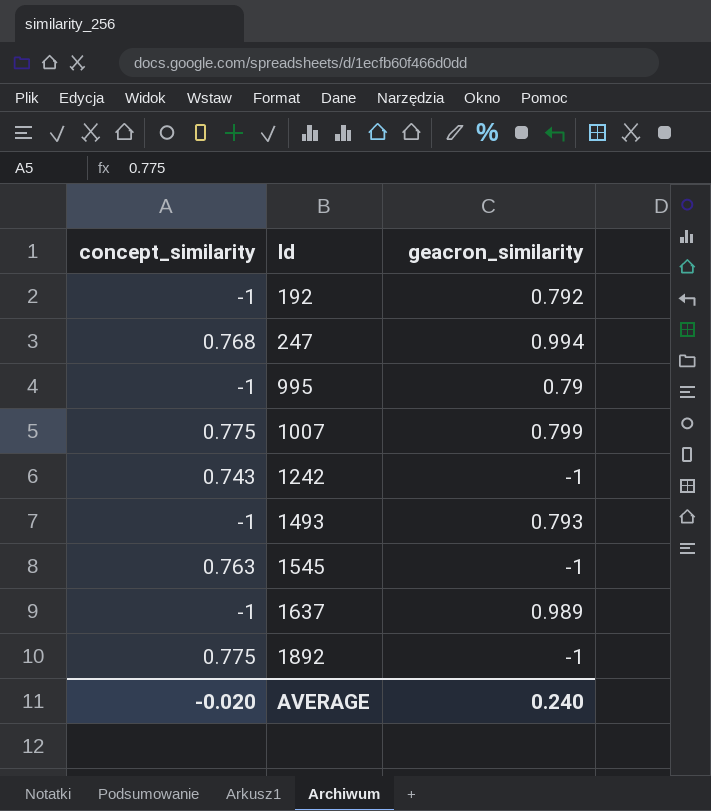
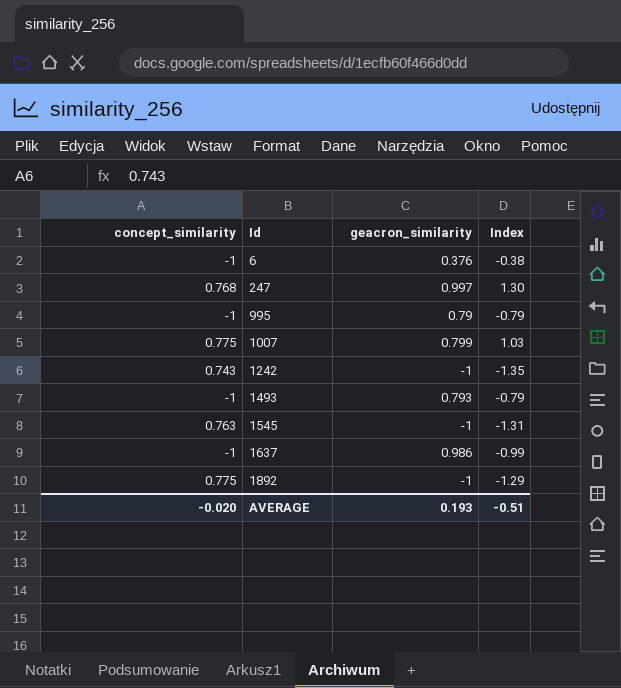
column Index | formula: none -> [geacron_similarity] / [concept_similarity]
row 192: -1 | 0.792 -> none
row 6: none -> -1 | 0.376 | -0.38
247 | geacron_similarity: 0.994 -> 0.997
1637 | geacron_similarity: 0.989 -> 0.986
AVERAGE | geacron_similarity: 0.240 -> 0.193

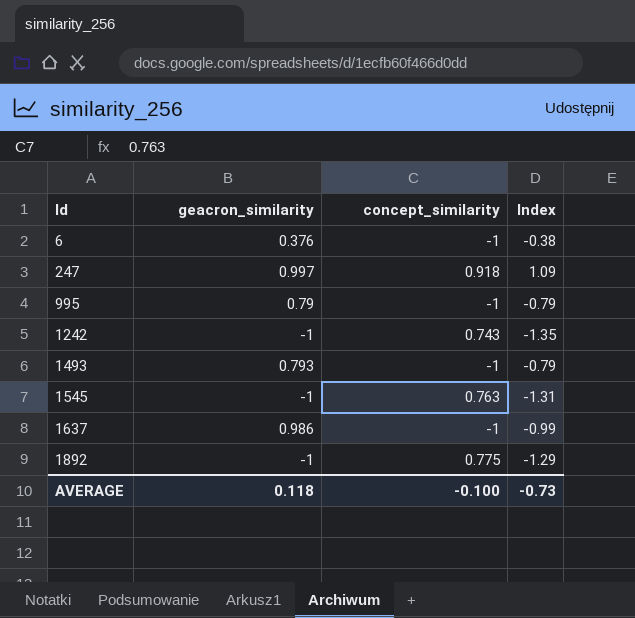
column concept_similarity | position: 1 -> 3
row 1007: 0.775 | 0.799 | 1.03 -> none
247 | concept_similarity: 0.768 -> 0.918
247 | Index: 1.30 -> 1.09
AVERAGE | geacron_similarity: 0.193 -> 0.118
AVERAGE | concept_similarity: -0.020 -> -0.100
AVERAGE | Index: -0.51 -> -0.73

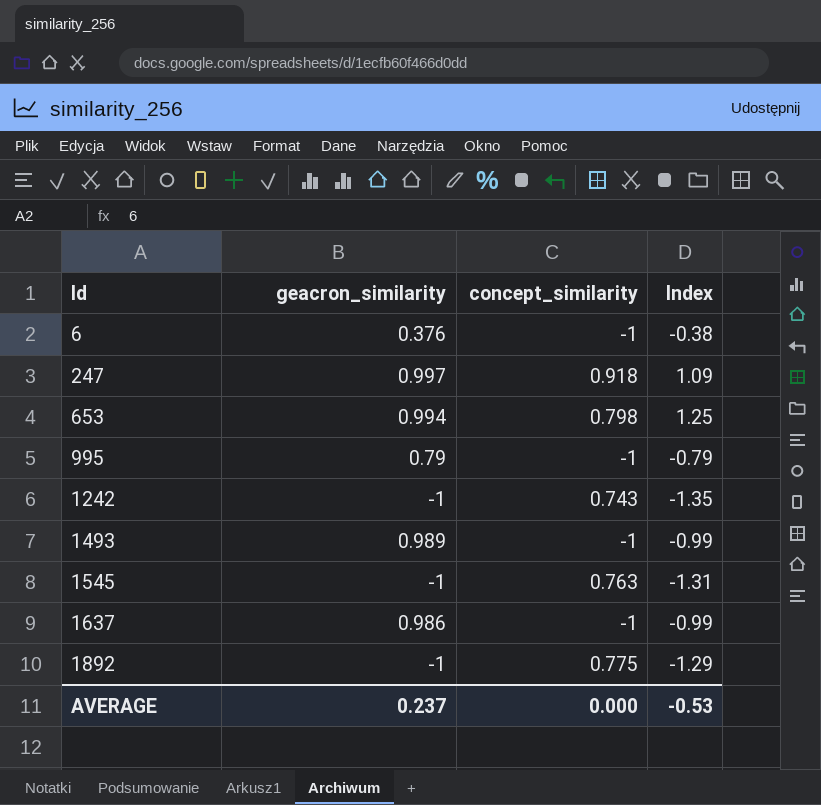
row 653: none -> 0.994 | 0.798 | 1.25
1493 | geacron_similarity: 0.793 -> 0.989
1493 | Index: -0.79 -> -0.99
AVERAGE | geacron_similarity: 0.118 -> 0.237
AVERAGE | concept_similarity: -0.100 -> 0.000
AVERAGE | Index: -0.73 -> -0.53

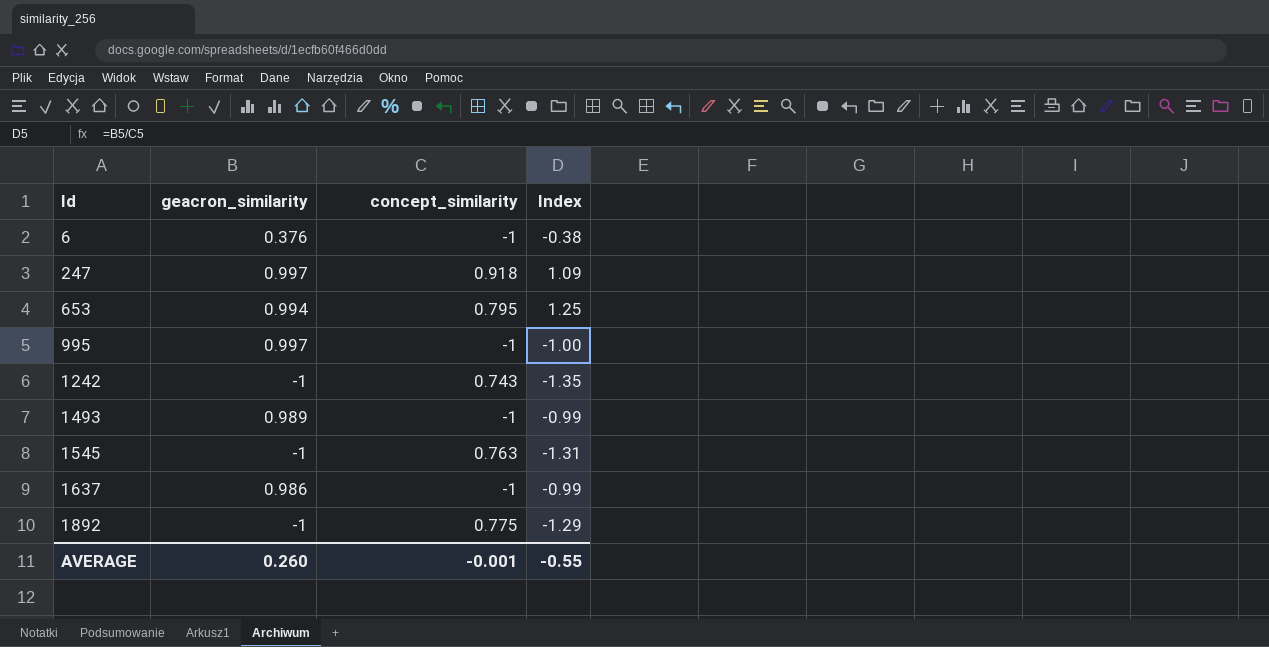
653 | concept_similarity: 0.798 -> 0.795
995 | geacron_similarity: 0.79 -> 0.997
995 | Index: -0.79 -> -1.00
AVERAGE | geacron_similarity: 0.237 -> 0.260
AVERAGE | concept_similarity: 0.000 -> -0.001
AVERAGE | Index: -0.53 -> -0.55

